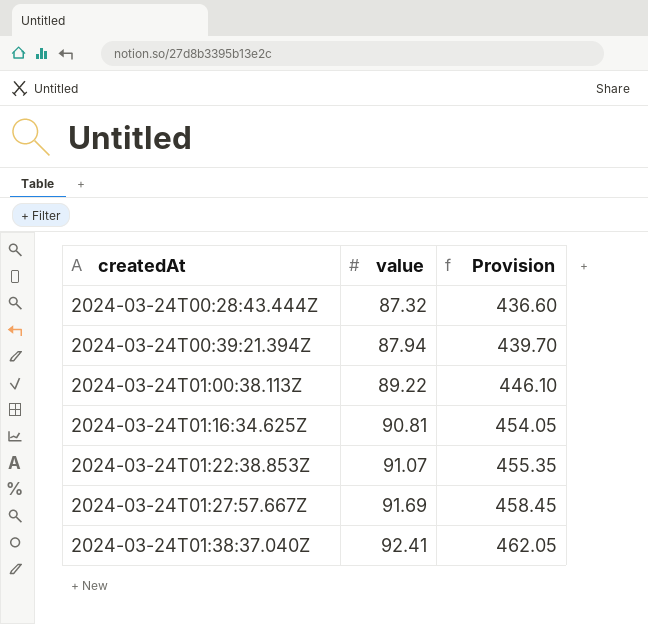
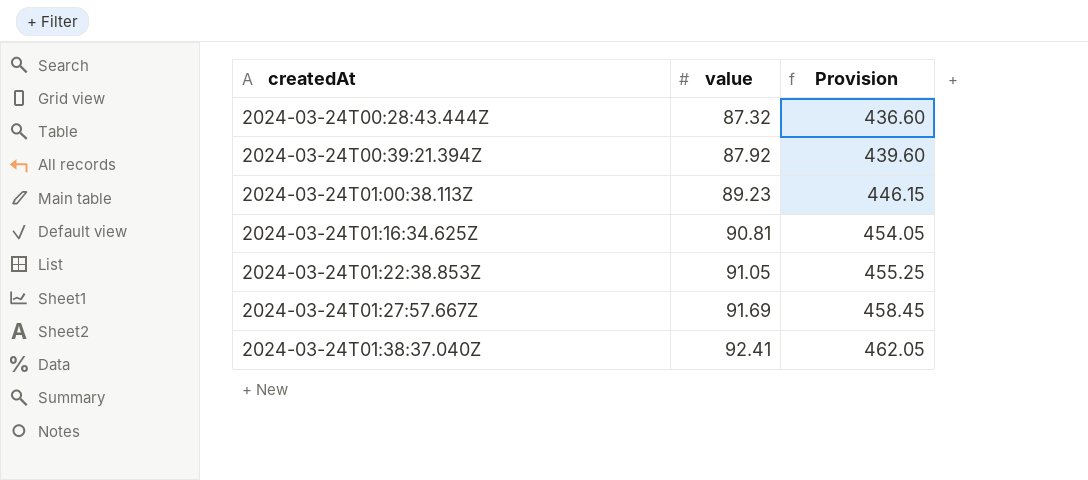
2024-03-24T00:39:21.394Z | value: 87.94 -> 87.92
2024-03-24T00:39:21.394Z | Provision: 439.70 -> 439.60
2024-03-24T01:00:38.113Z | value: 89.22 -> 89.23
2024-03-24T01:00:38.113Z | Provision: 446.10 -> 446.15
2024-03-24T01:22:38.853Z | value: 91.07 -> 91.05
2024-03-24T01:22:38.853Z | Provision: 455.35 -> 455.25

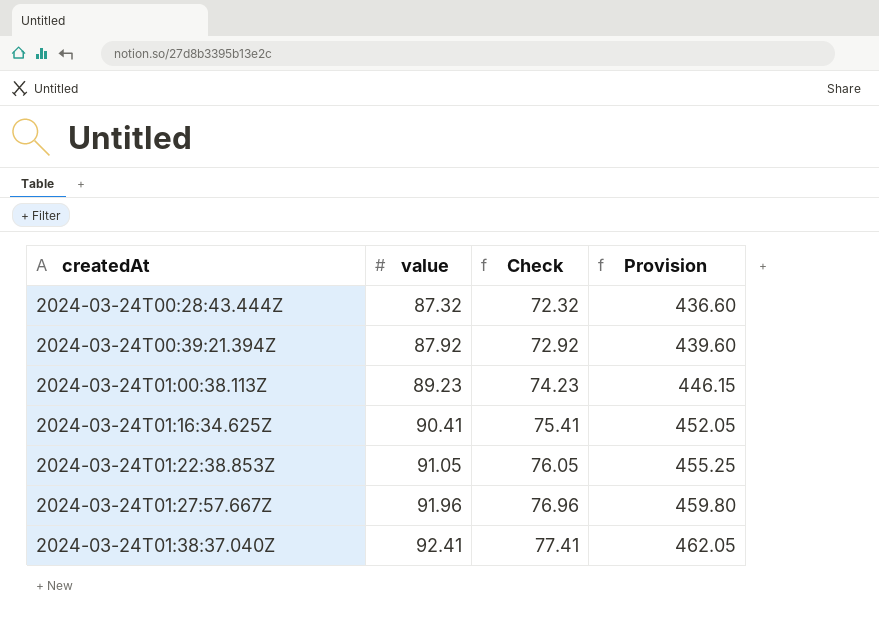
column Check | formula: none -> [value] - 15
2024-03-24T01:16:34.625Z | value: 90.81 -> 90.41
2024-03-24T01:16:34.625Z | Provision: 454.05 -> 452.05
2024-03-24T01:27:57.667Z | value: 91.69 -> 91.96
2024-03-24T01:27:57.667Z | Provision: 458.45 -> 459.80

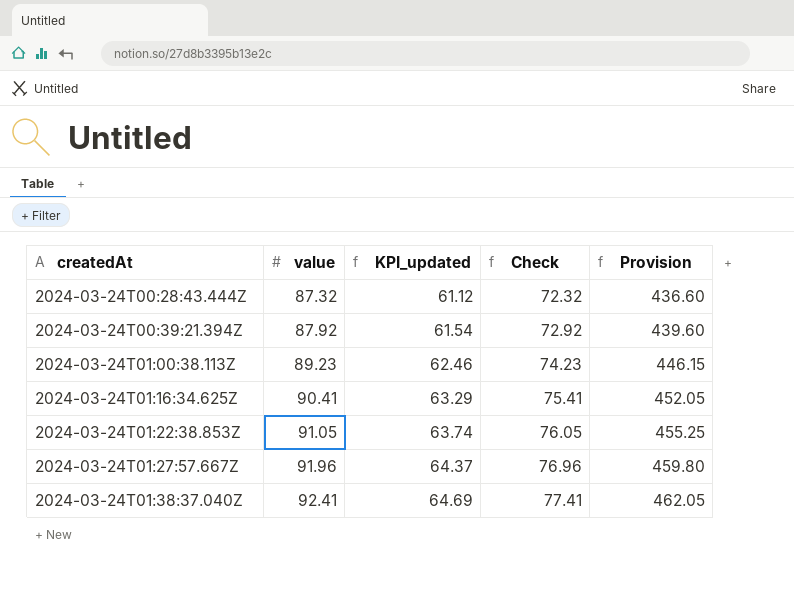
column KPI_updated | formula: none -> [value] * 0.7

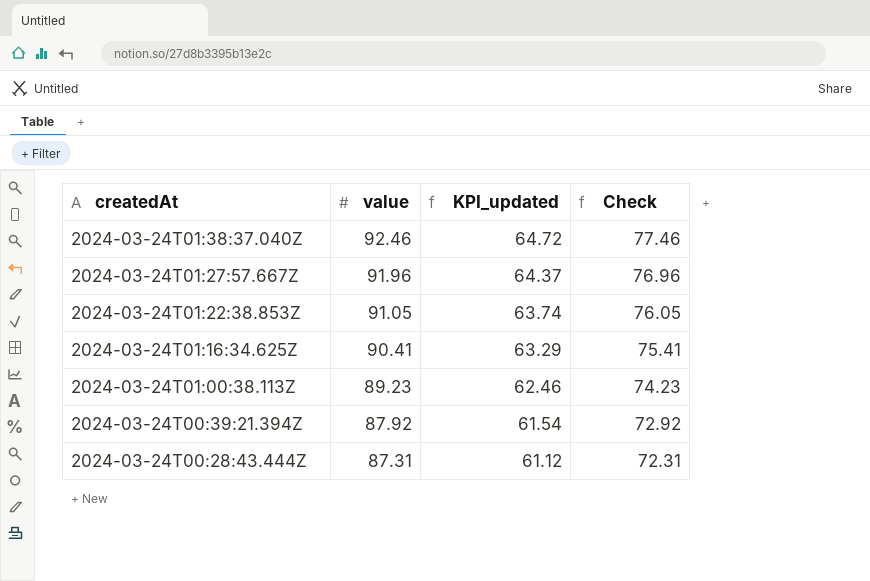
row order: createdAt ascending -> createdAt descending
column Provision | formula: [value] * 5 -> none
2024-03-24T01:38:37.040Z | value: 92.41 -> 92.46
2024-03-24T01:38:37.040Z | KPI_updated: 64.69 -> 64.72
2024-03-24T01:38:37.040Z | Check: 77.41 -> 77.46
2024-03-24T00:28:43.444Z | value: 87.32 -> 87.31
2024-03-24T00:28:43.444Z | Check: 72.32 -> 72.31

